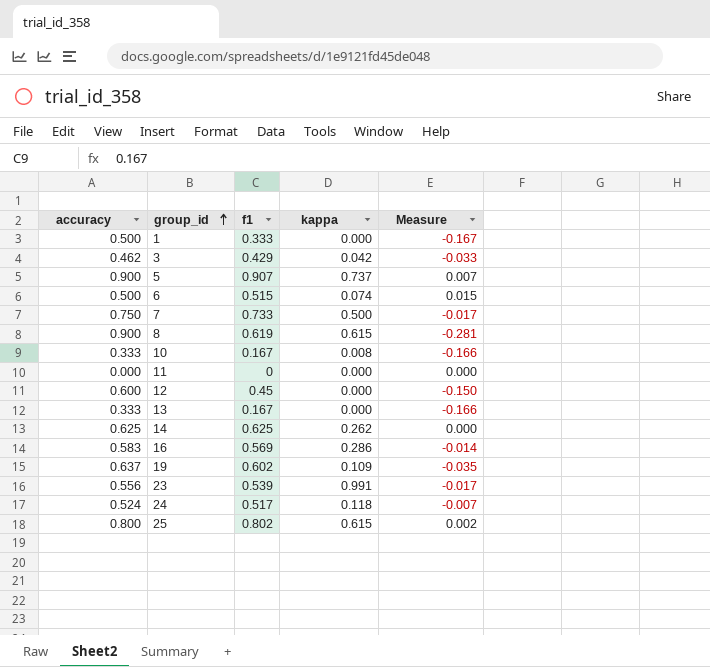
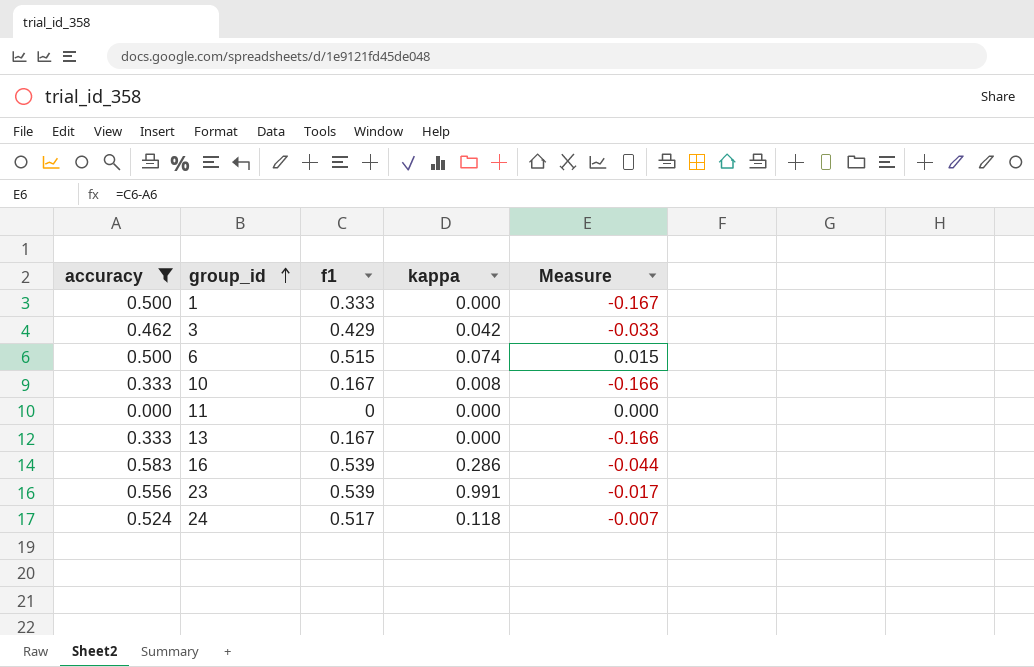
filter: none -> accuracy <= 0.583
16 | f1: 0.569 -> 0.539
16 | Measure: -0.014 -> -0.044

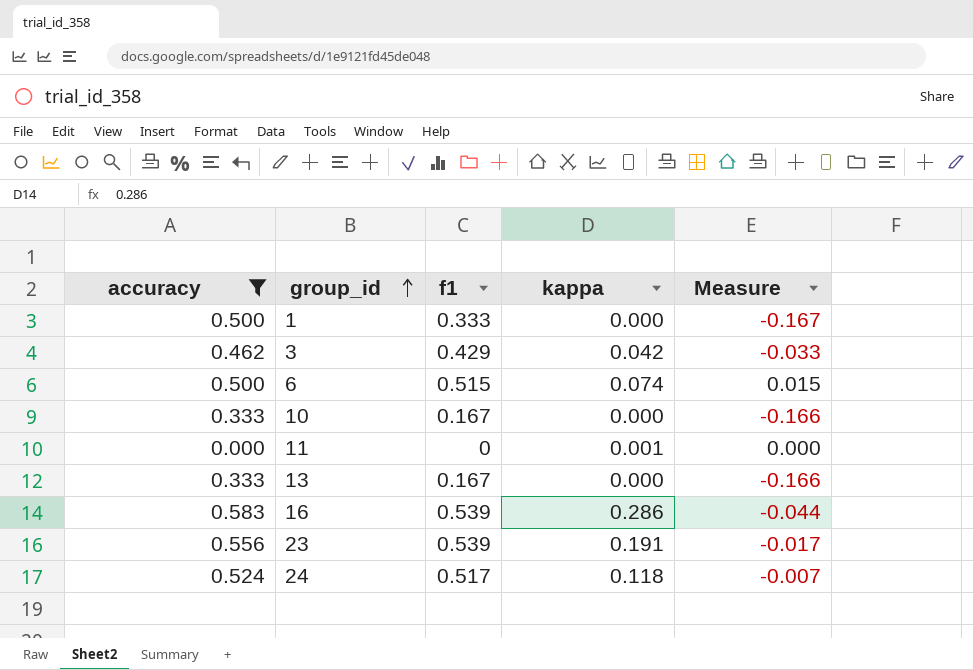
10 | kappa: 0.008 -> 0.000
11 | kappa: 0.000 -> 0.001
23 | kappa: 0.991 -> 0.191

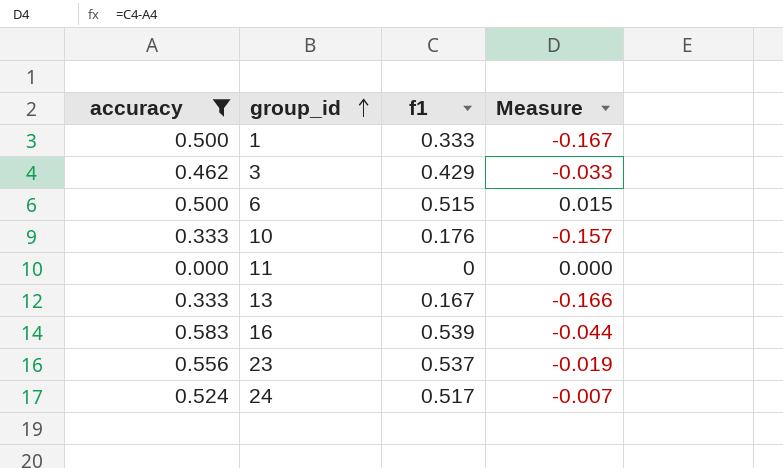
column kappa | position: 4 -> none
10 | f1: 0.167 -> 0.176
10 | Measure: -0.166 -> -0.157
23 | f1: 0.539 -> 0.537
23 | Measure: -0.017 -> -0.019

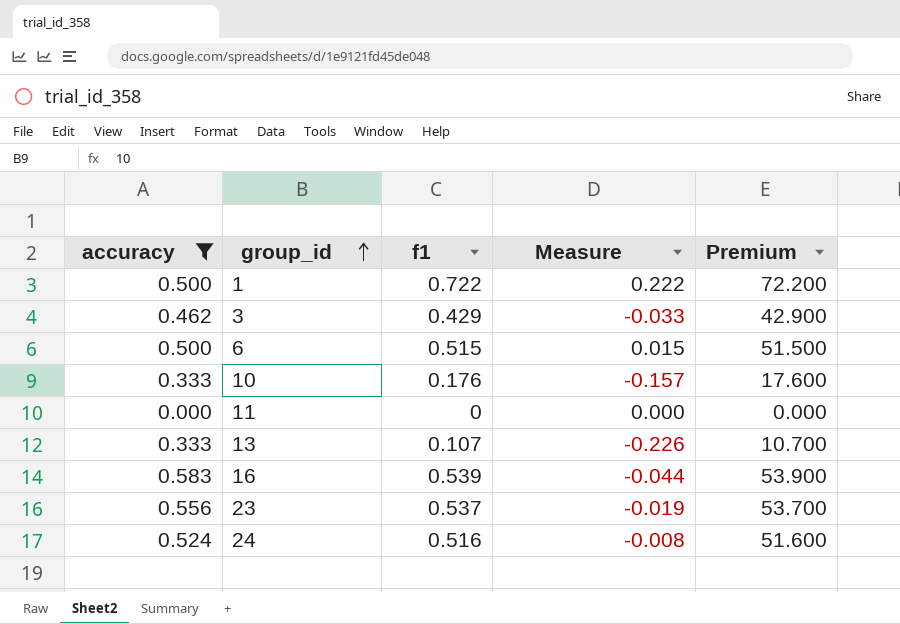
column Premium | formula: none -> [f1] * 100
1 | f1: 0.333 -> 0.722
1 | Measure: -0.167 -> 0.222
13 | f1: 0.167 -> 0.107
13 | Measure: -0.166 -> -0.226
24 | f1: 0.517 -> 0.516
24 | Measure: -0.007 -> -0.008

